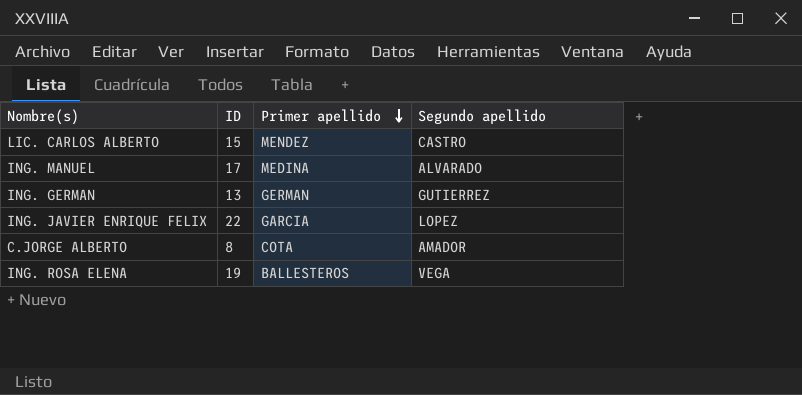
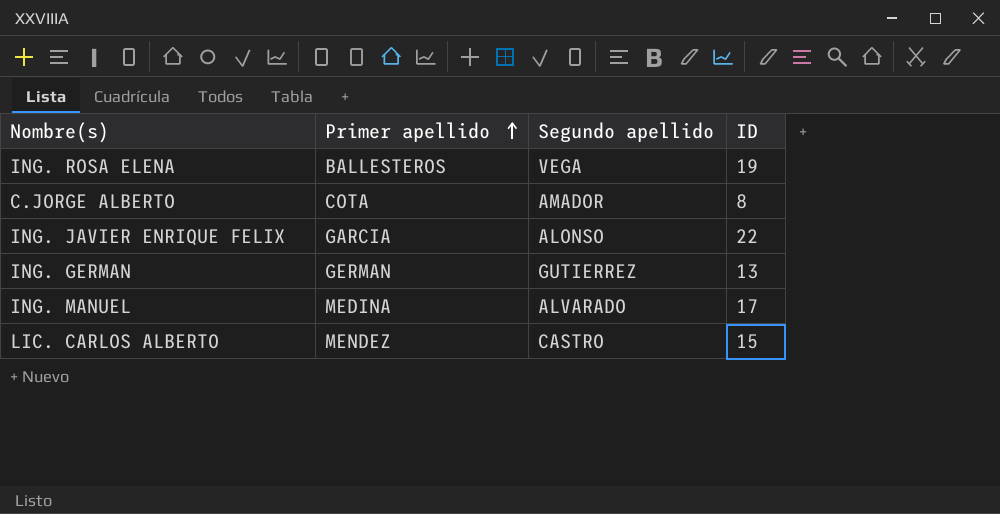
row order: Primer apellido descending -> Primer apellido ascending
column ID | position: 2 -> 4
ING. JAVIER ENRIQUE FELIX | Segundo apellido: LOPEZ -> ALONSO

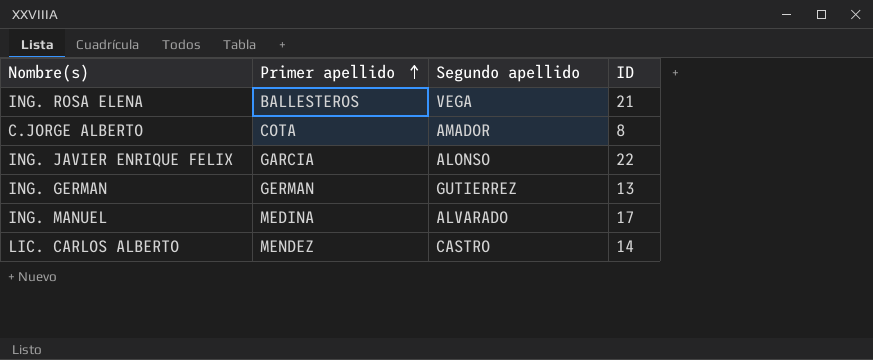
ING. ROSA ELENA | ID: 19 -> 21
LIC. CARLOS ALBERTO | ID: 15 -> 14

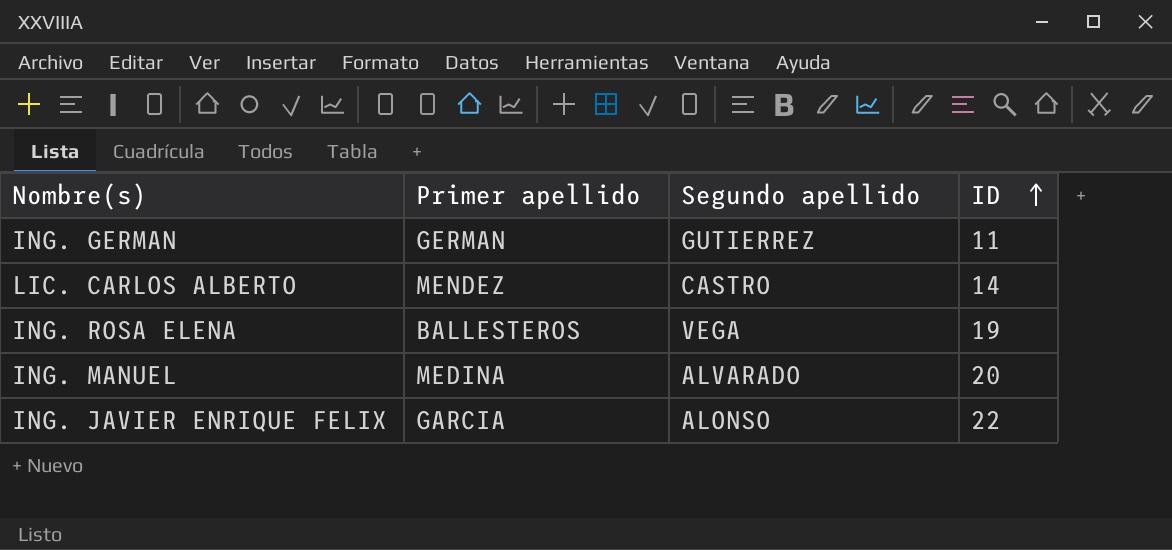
row order: Primer apellido ascending -> ID ascending
row C.JORGE ALBERTO: COTA | AMADOR | 8 -> none
ING. GERMAN | ID: 13 -> 11
ING. ROSA ELENA | ID: 21 -> 19
ING. MANUEL | ID: 17 -> 20

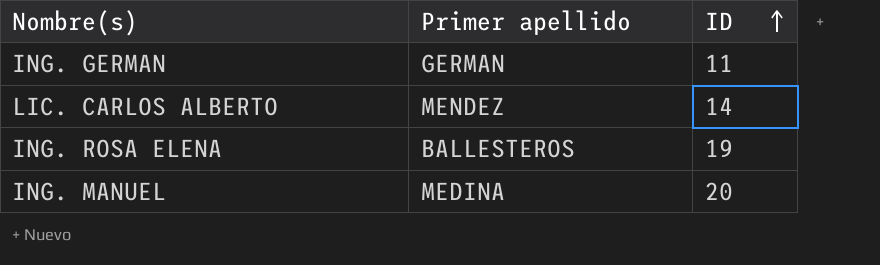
column Segundo apellido | position: 3 -> none
row ING. JAVIER ENRIQUE FELIX: GARCIA | ALONSO | 22 -> none

